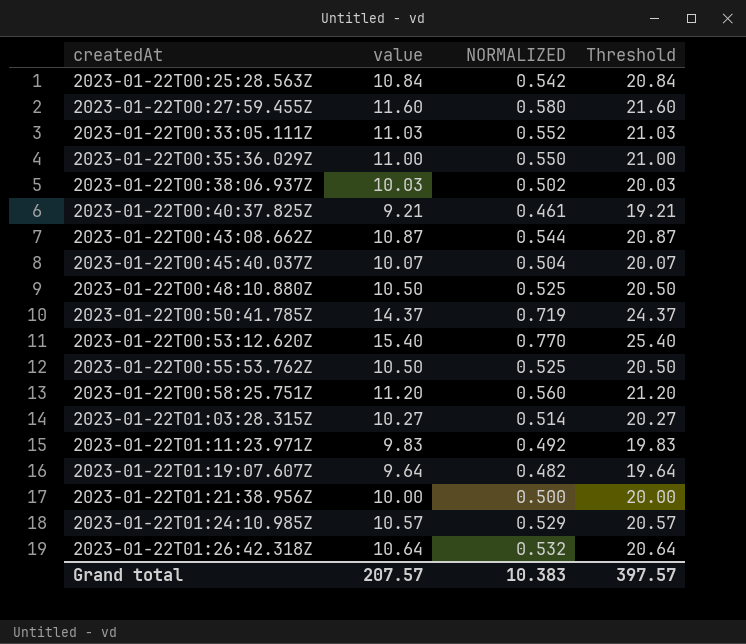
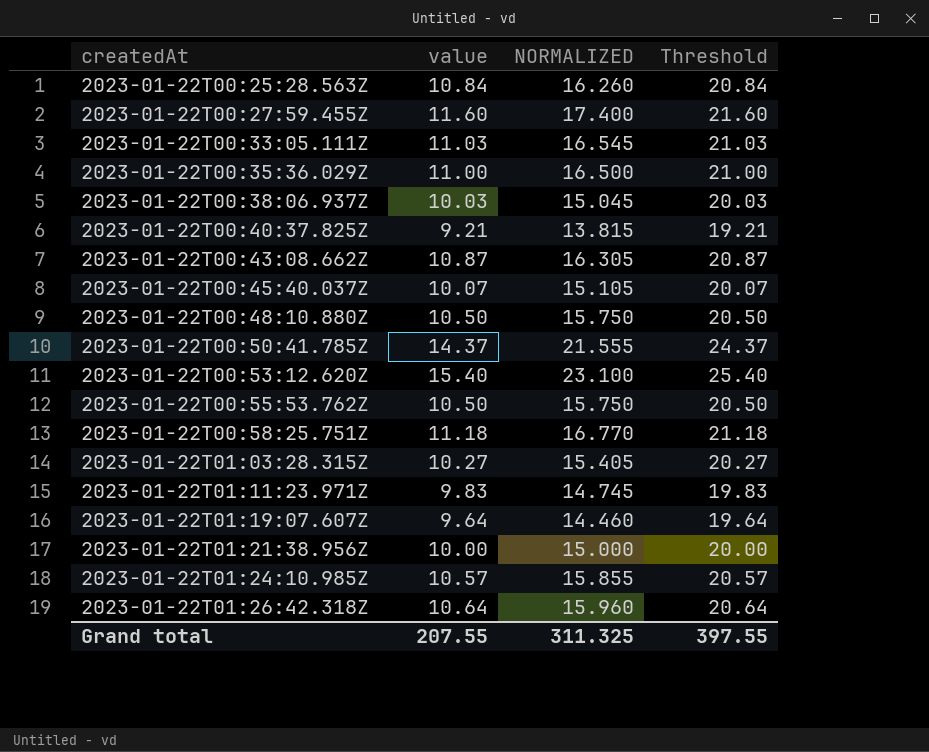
column NORMALIZED | formula: [value] * 0.05 -> [value] * 1.5
2023-01-22T00:58:25.751Z | value: 11.20 -> 11.18
2023-01-22T00:58:25.751Z | Threshold: 21.20 -> 21.18
Grand total | value: 207.57 -> 207.55
Grand total | NORMALIZED: 10.383 -> 311.325
Grand total | Threshold: 397.57 -> 397.55

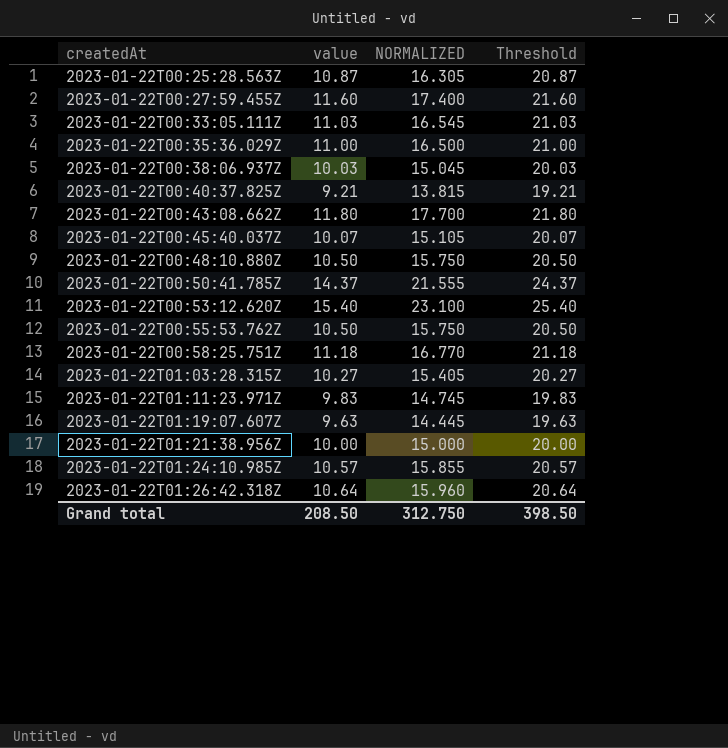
2023-01-22T00:25:28.563Z | value: 10.84 -> 10.87
2023-01-22T00:25:28.563Z | NORMALIZED: 16.260 -> 16.305
2023-01-22T00:25:28.563Z | Threshold: 20.84 -> 20.87
2023-01-22T00:43:08.662Z | value: 10.87 -> 11.80
2023-01-22T00:43:08.662Z | NORMALIZED: 16.305 -> 17.700
2023-01-22T00:43:08.662Z | Threshold: 20.87 -> 21.80
2023-01-22T01:19:07.607Z | value: 9.64 -> 9.63
2023-01-22T01:19:07.607Z | NORMALIZED: 14.460 -> 14.445
2023-01-22T01:19:07.607Z | Threshold: 19.64 -> 19.63
Grand total | value: 207.55 -> 208.50
Grand total | NORMALIZED: 311.325 -> 312.750
Grand total | Threshold: 397.55 -> 398.50

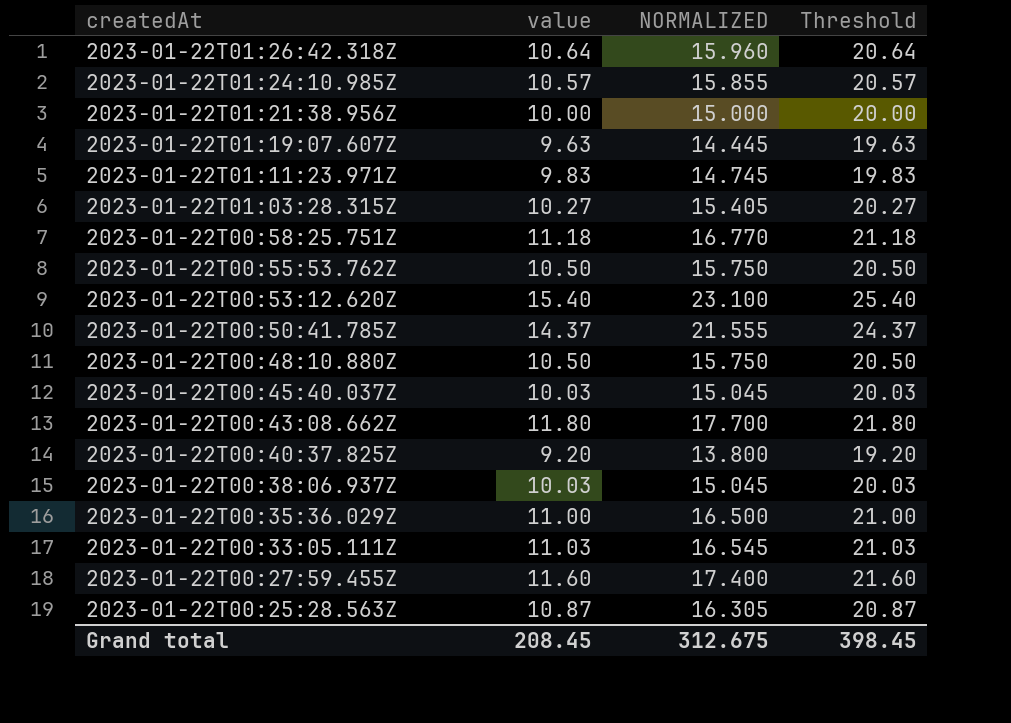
row order: createdAt ascending -> createdAt descending
2023-01-22T00:45:40.037Z | value: 10.07 -> 10.03
2023-01-22T00:45:40.037Z | NORMALIZED: 15.105 -> 15.045
2023-01-22T00:45:40.037Z | Threshold: 20.07 -> 20.03
2023-01-22T00:40:37.825Z | value: 9.21 -> 9.20
2023-01-22T00:40:37.825Z | NORMALIZED: 13.815 -> 13.800
2023-01-22T00:40:37.825Z | Threshold: 19.21 -> 19.20
Grand total | value: 208.50 -> 208.45
Grand total | NORMALIZED: 312.750 -> 312.675
Grand total | Threshold: 398.50 -> 398.45

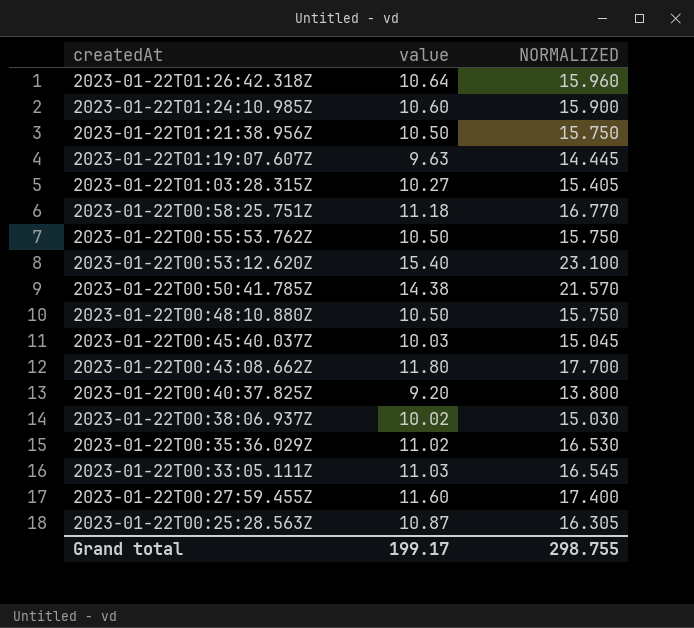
column Threshold | formula: [value] + 10 -> none
row 2023-01-22T01:11:23.971Z: 9.83 | 14.745 | 19.83 -> none
2023-01-22T01:24:10.985Z | value: 10.57 -> 10.60
2023-01-22T01:24:10.985Z | NORMALIZED: 15.855 -> 15.900
2023-01-22T01:21:38.956Z | value: 10.00 -> 10.50
2023-01-22T01:21:38.956Z | NORMALIZED: 15.000 -> 15.750
2023-01-22T00:50:41.785Z | value: 14.37 -> 14.38
2023-01-22T00:50:41.785Z | NORMALIZED: 21.555 -> 21.570
2023-01-22T00:38:06.937Z | value: 10.03 -> 10.02
2023-01-22T00:38:06.937Z | NORMALIZED: 15.045 -> 15.030
2023-01-22T00:35:36.029Z | value: 11.00 -> 11.02
2023-01-22T00:35:36.029Z | NORMALIZED: 16.500 -> 16.530
Grand total | value: 208.45 -> 199.17
Grand total | NORMALIZED: 312.675 -> 298.755

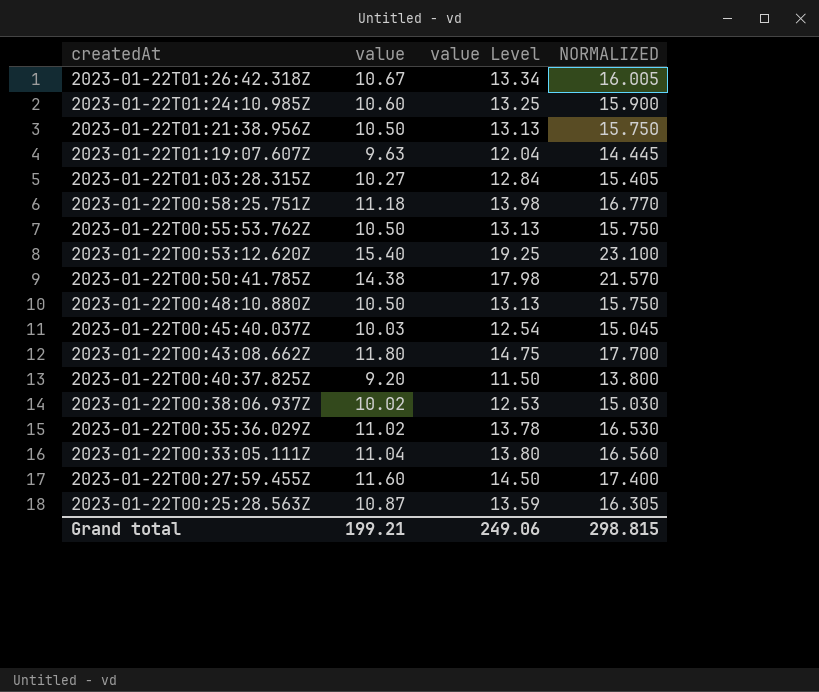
column value Level | formula: none -> [value] * 1.25
2023-01-22T01:26:42.318Z | value: 10.64 -> 10.67
2023-01-22T01:26:42.318Z | NORMALIZED: 15.960 -> 16.005
2023-01-22T00:33:05.111Z | value: 11.03 -> 11.04
2023-01-22T00:33:05.111Z | NORMALIZED: 16.545 -> 16.560
Grand total | value: 199.17 -> 199.21
Grand total | NORMALIZED: 298.755 -> 298.815

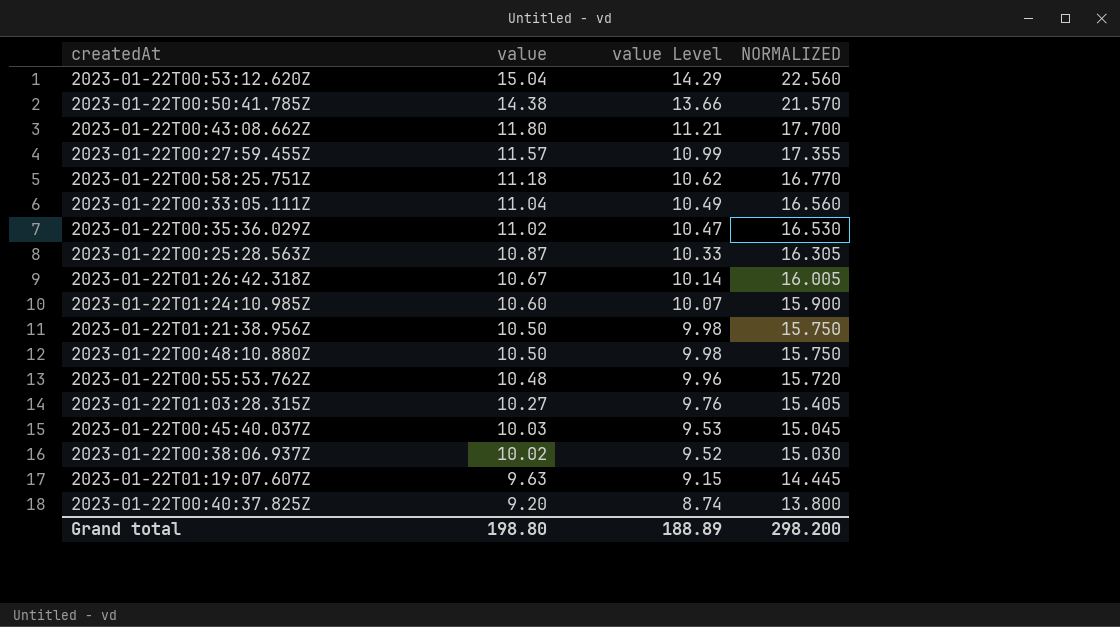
row order: createdAt descending -> value descending
column value Level | formula: [value] * 1.25 -> [value] * 0.95
2023-01-22T00:53:12.620Z | value: 15.40 -> 15.04
2023-01-22T00:53:12.620Z | NORMALIZED: 23.100 -> 22.560
2023-01-22T00:27:59.455Z | value: 11.60 -> 11.57
2023-01-22T00:27:59.455Z | NORMALIZED: 17.400 -> 17.355
2023-01-22T00:55:53.762Z | value: 10.50 -> 10.48
2023-01-22T00:55:53.762Z | NORMALIZED: 15.750 -> 15.720
Grand total | value: 199.21 -> 198.80
Grand total | value Level: 249.06 -> 188.89
Grand total | NORMALIZED: 298.815 -> 298.200

